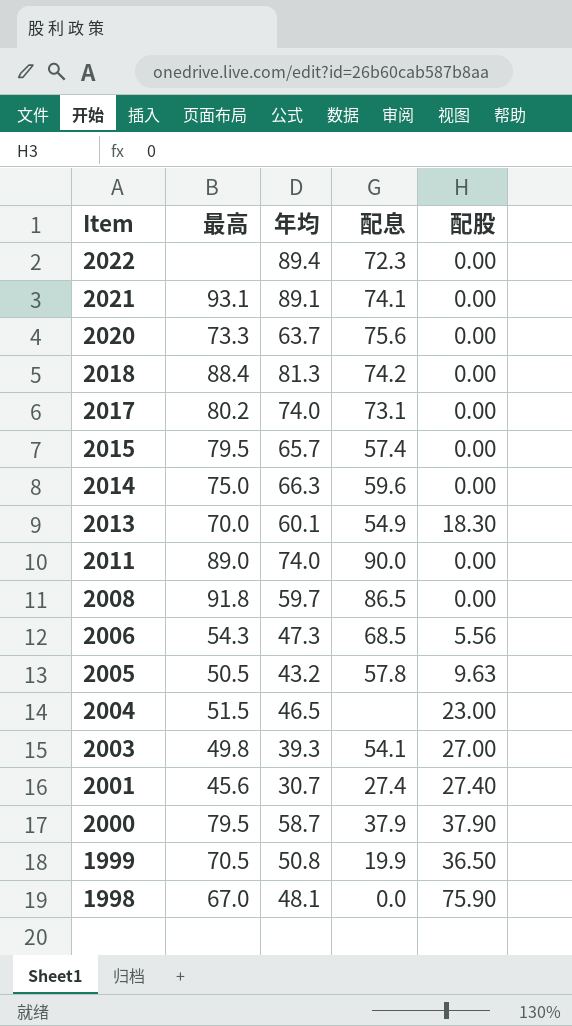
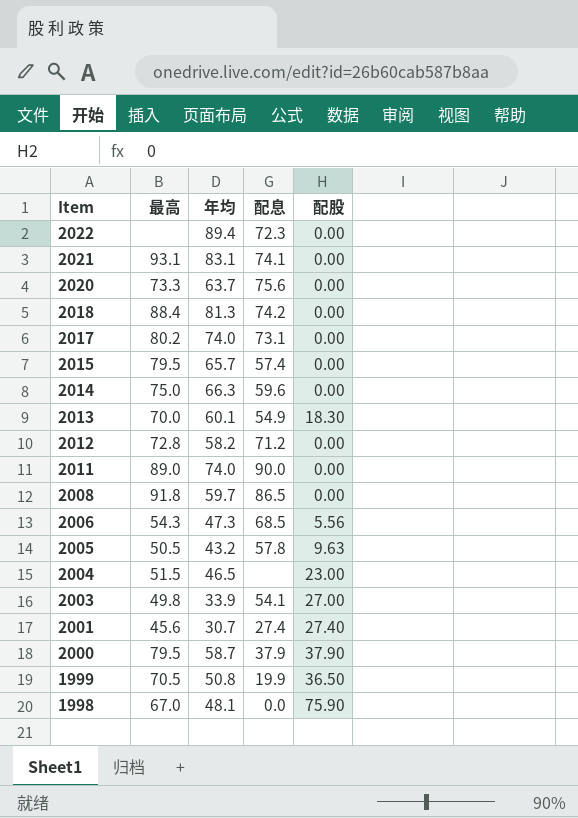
2021 | 年均: 89.1 -> 83.1
row 2012: none -> 72.8 | 58.2 | 71.2 | 0.00
2003 | 年均: 39.3 -> 33.9

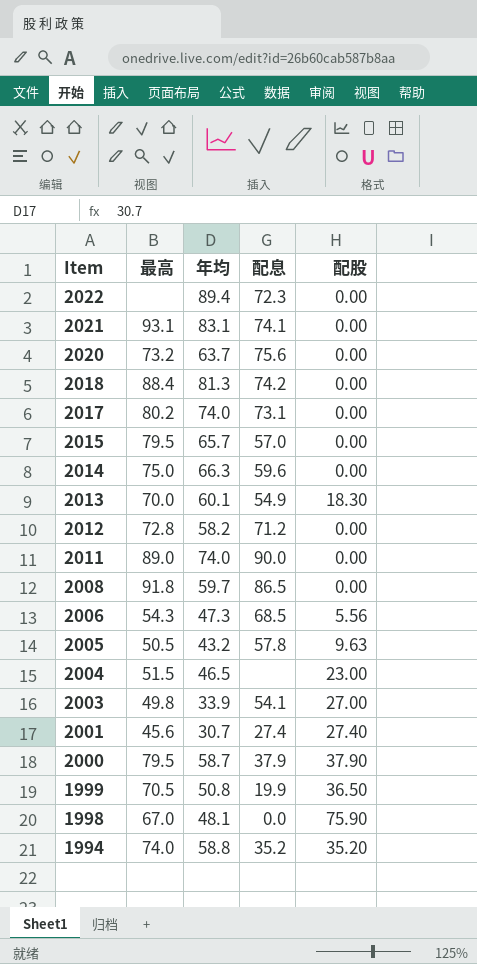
2020 | 最高: 73.3 -> 73.2
2015 | 配息: 57.4 -> 57.0
row 1994: none -> 74.0 | 58.8 | 35.2 | 35.20

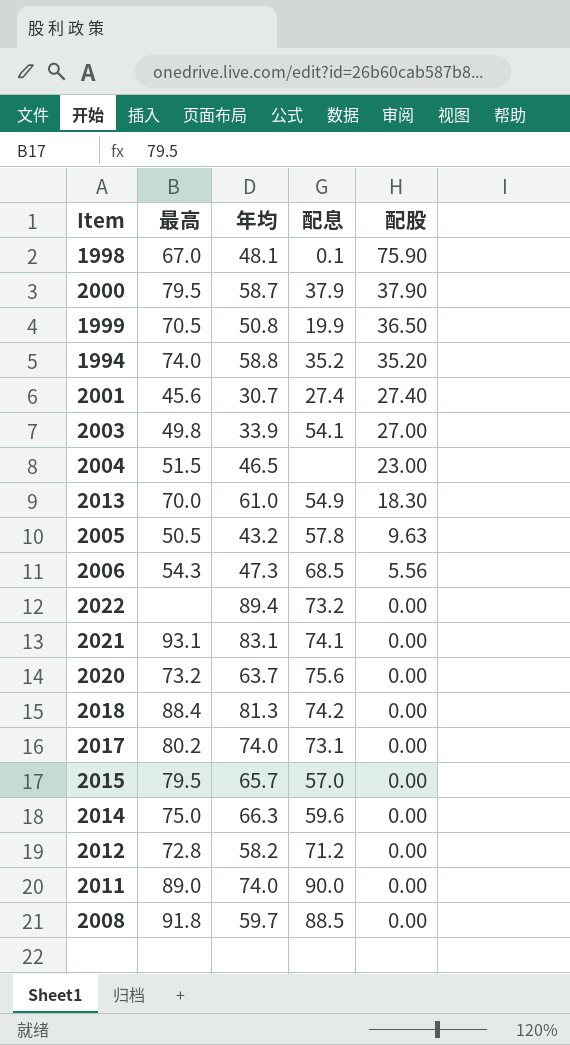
row order: Item descending -> 配股 descending
1998 | 配息: 0.0 -> 0.1
2013 | 年均: 60.1 -> 61.0
2022 | 配息: 72.3 -> 73.2
2008 | 配息: 86.5 -> 88.5

